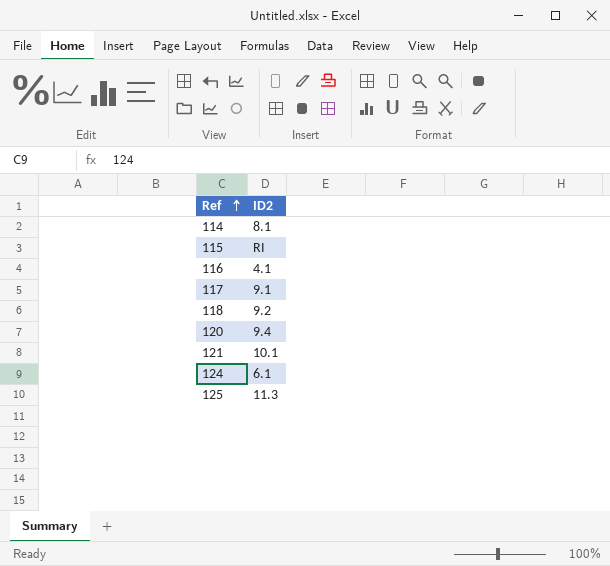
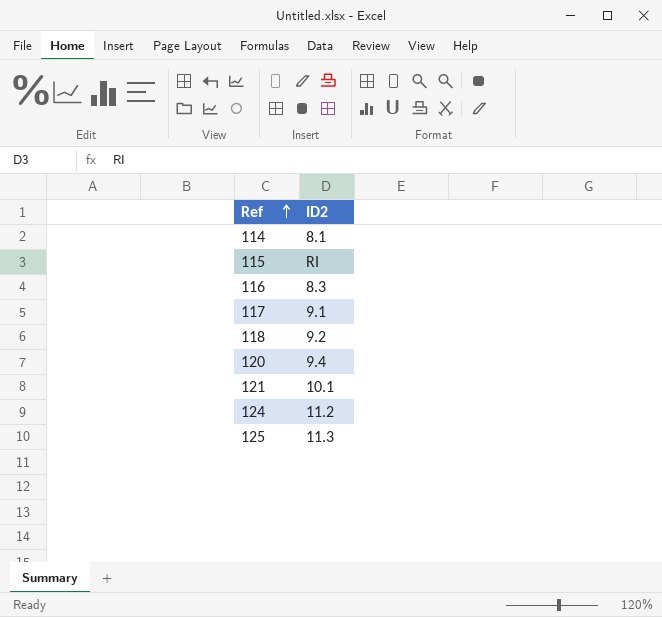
116 | ID2: 4.1 -> 8.3
124 | ID2: 6.1 -> 11.2

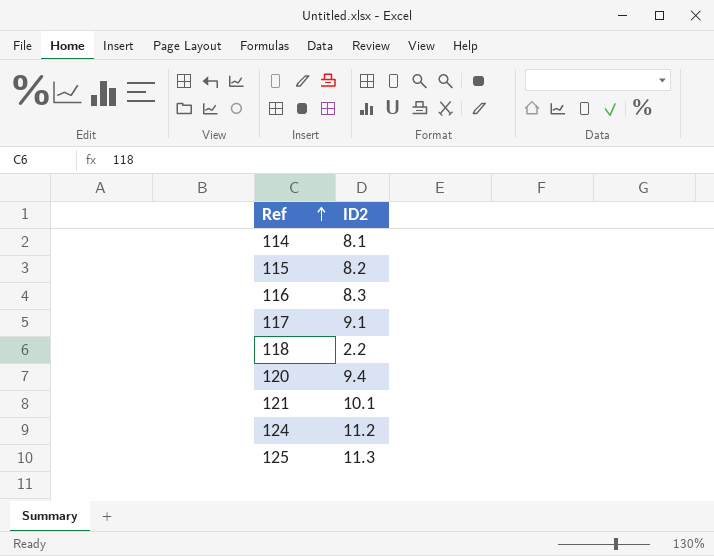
115 | ID2: RI -> 8.2
118 | ID2: 9.2 -> 2.2

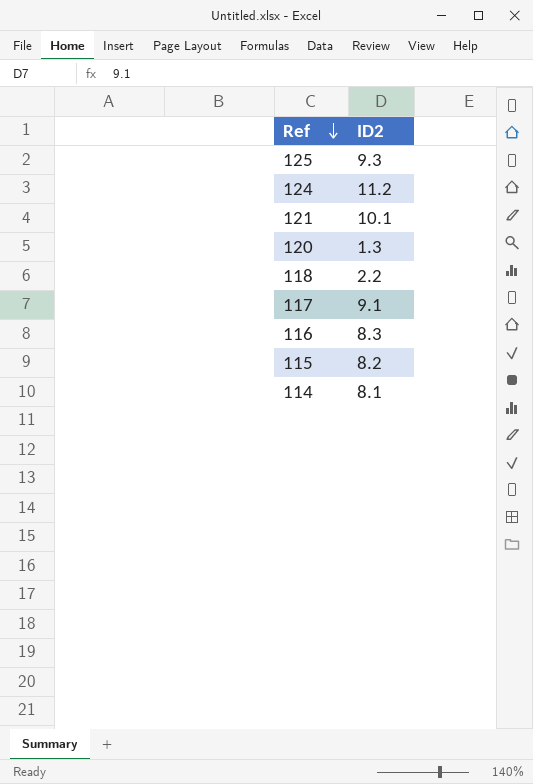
row order: Ref ascending -> Ref descending
125 | ID2: 11.3 -> 9.3
120 | ID2: 9.4 -> 1.3

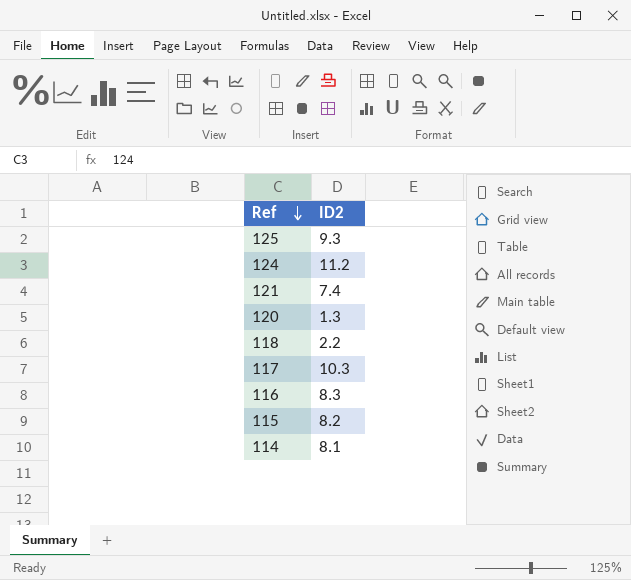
121 | ID2: 10.1 -> 7.4
117 | ID2: 9.1 -> 10.3

